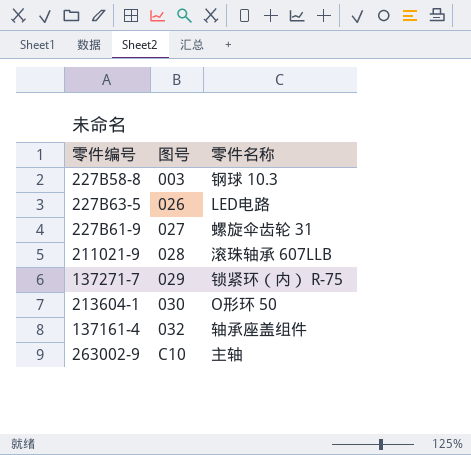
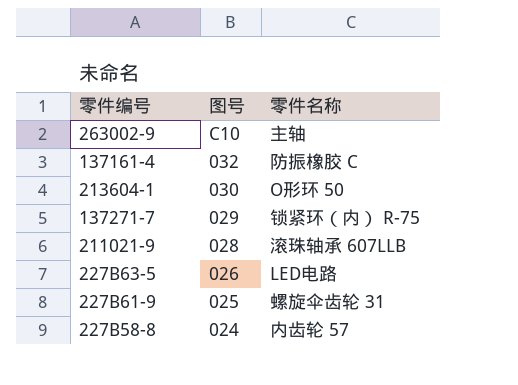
row order: 图号 ascending -> 图号 descending
137161-4 | 零件名称: 轴承座盖组件 -> 防振橡胶 C
227B61-9 | 图号: 027 -> 025
227B58-8 | 图号: 003 -> 024
227B58-8 | 零件名称: 钢球 10.3 -> 内齿轮 57

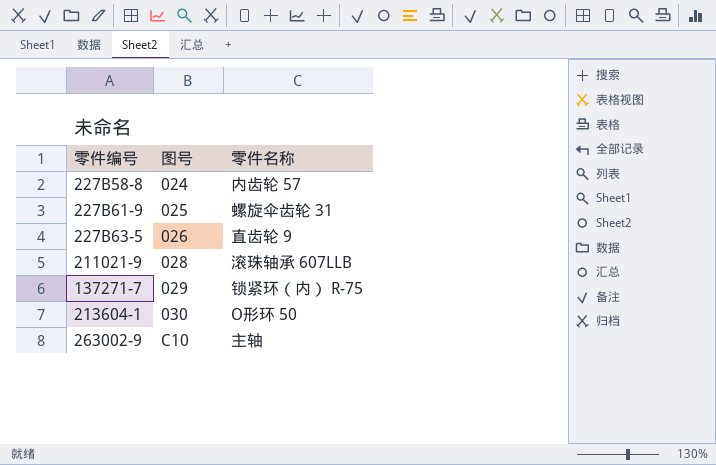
row order: 图号 descending -> 图号 ascending
row 137161-4: 032 | 防振橡胶 C -> none
227B63-5 | 零件名称: LED电路 -> 直齿轮 9

